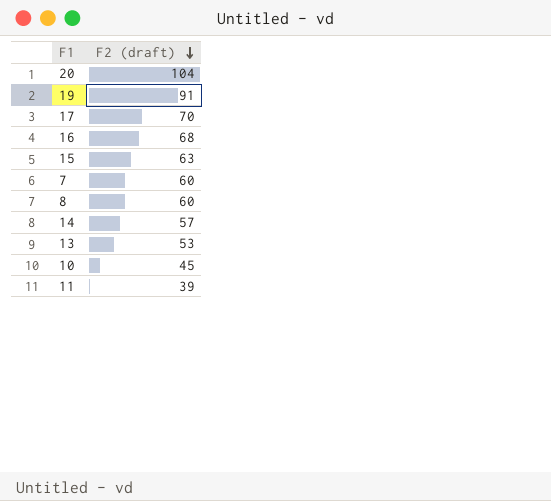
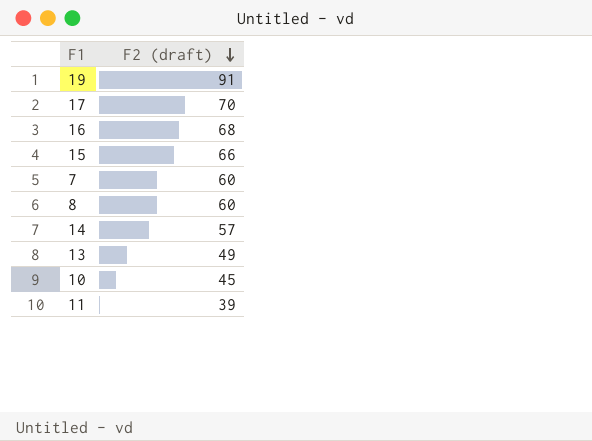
row 20: 104 -> none
15 | F2 (draft): 63 -> 66
13 | F2 (draft): 53 -> 49

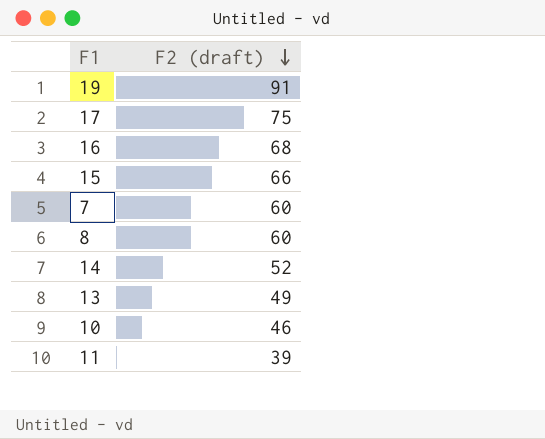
17 | F2 (draft): 70 -> 75
14 | F2 (draft): 57 -> 52
10 | F2 (draft): 45 -> 46

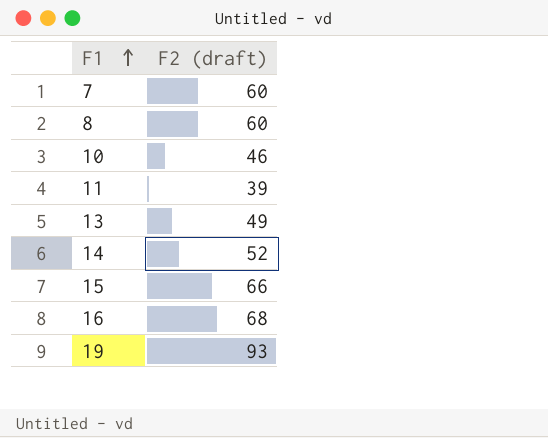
row order: F2 (draft) descending -> F1 ascending
row 17: 75 -> none
19 | F2 (draft): 91 -> 93

